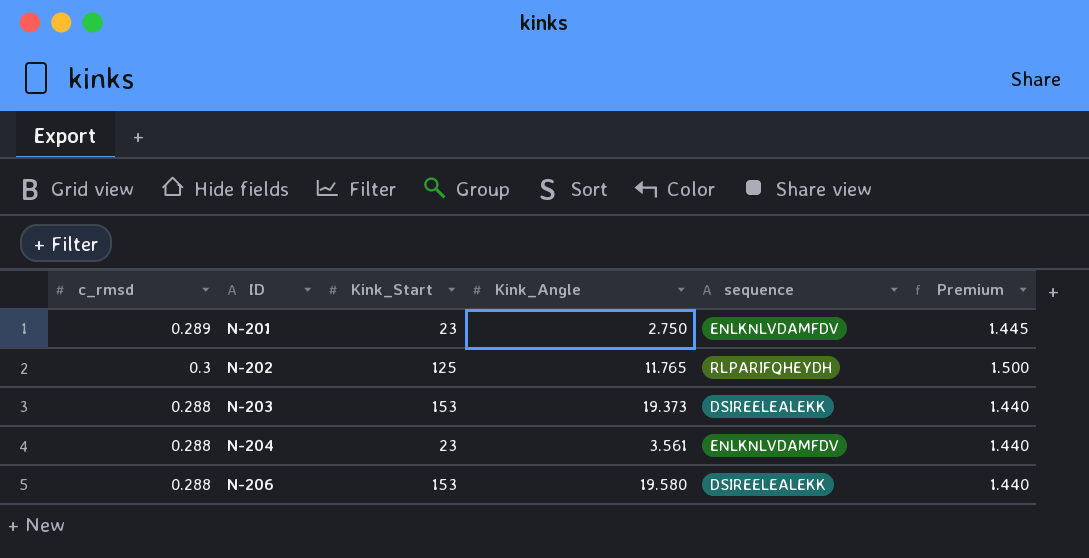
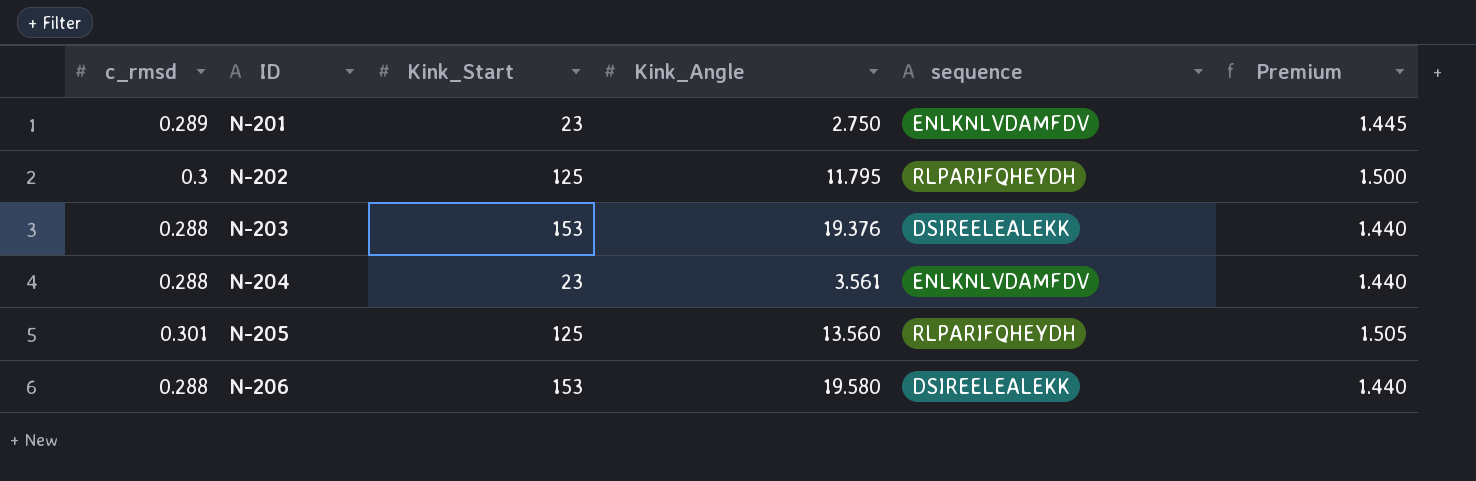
N-202 | Kink_Angle: 11.765 -> 11.795
N-203 | Kink_Angle: 19.373 -> 19.376
row N-205: none -> 0.301 | 125 | 13.560 | RLPARIFQHEYDH | 1.505

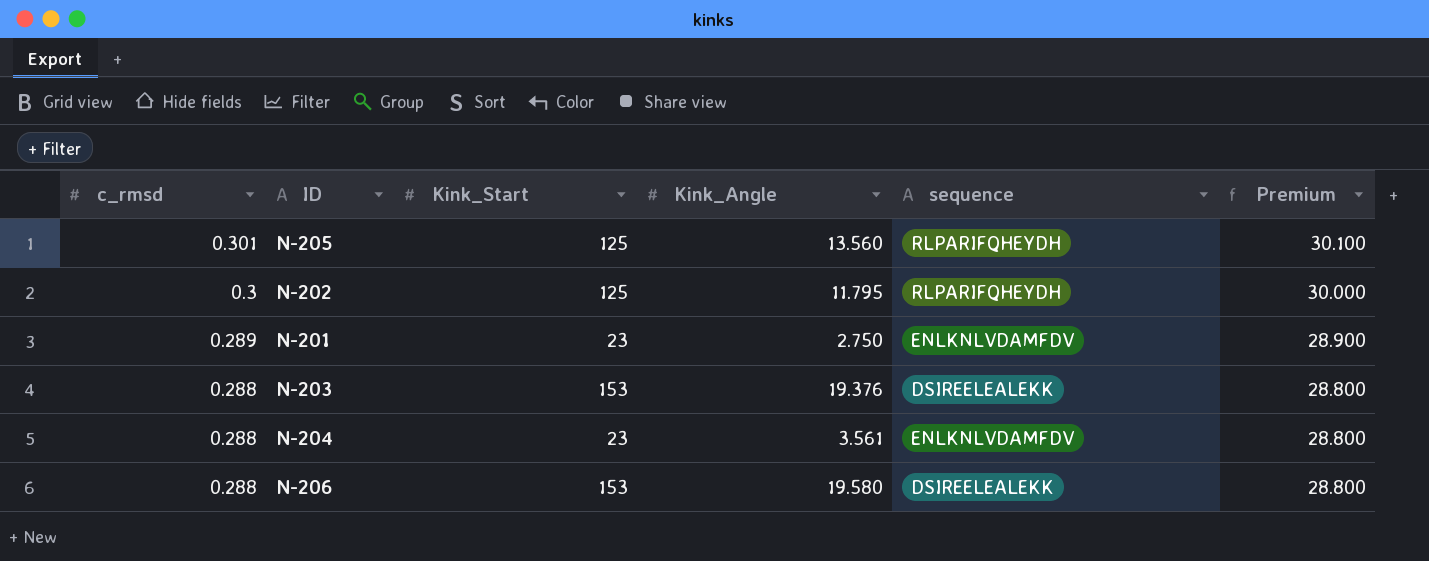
row order: ID ascending -> c_rmsd descending
column Premium | formula: [c_rmsd] * 5 -> [c_rmsd] * 100

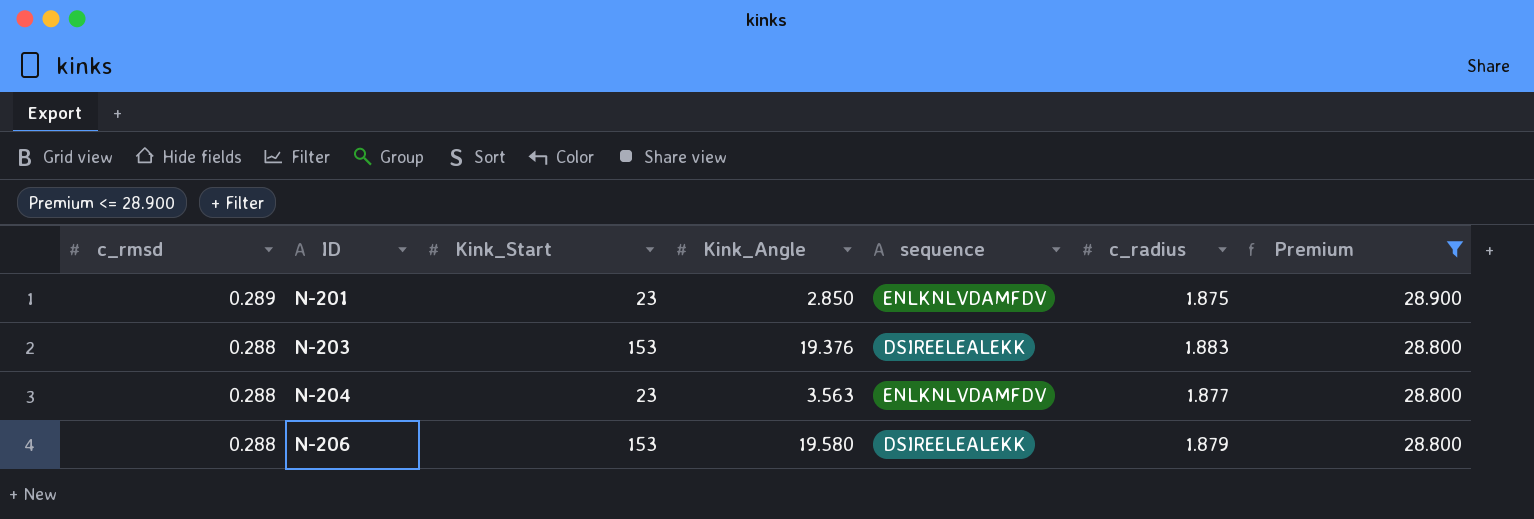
filter: none -> Premium <= 28.900
column c_radius | position: none -> 6
N-201 | Kink_Angle: 2.750 -> 2.850
N-204 | Kink_Angle: 3.561 -> 3.563

